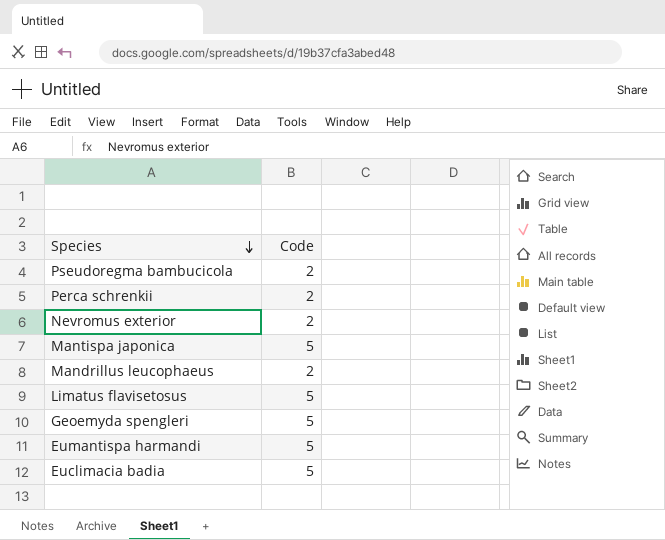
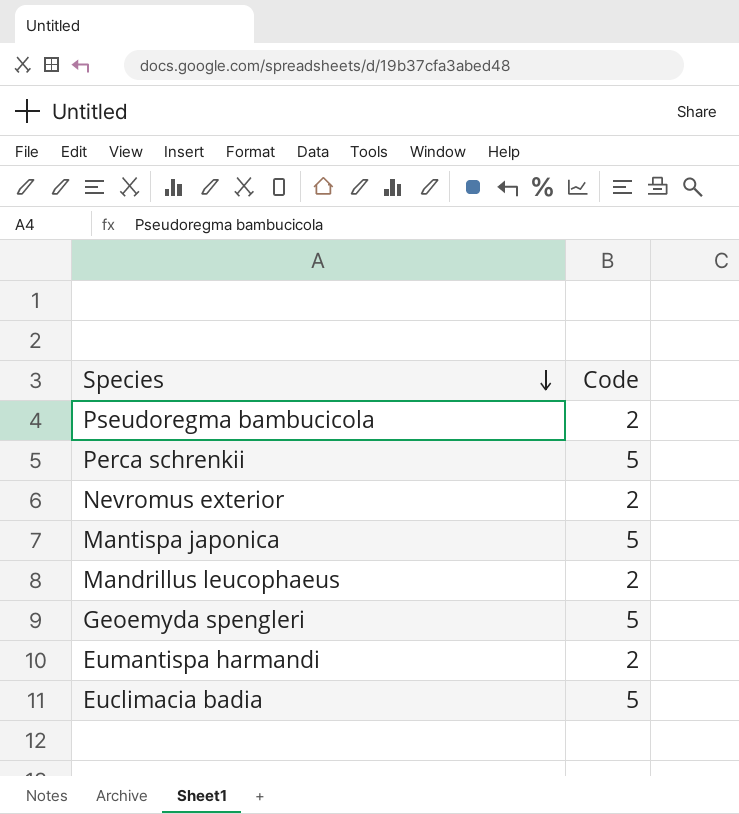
row Limatus flavisetosus: 5 -> none
Perca schrenkii | Code: 2 -> 5
Eumantispa harmandi | Code: 5 -> 2

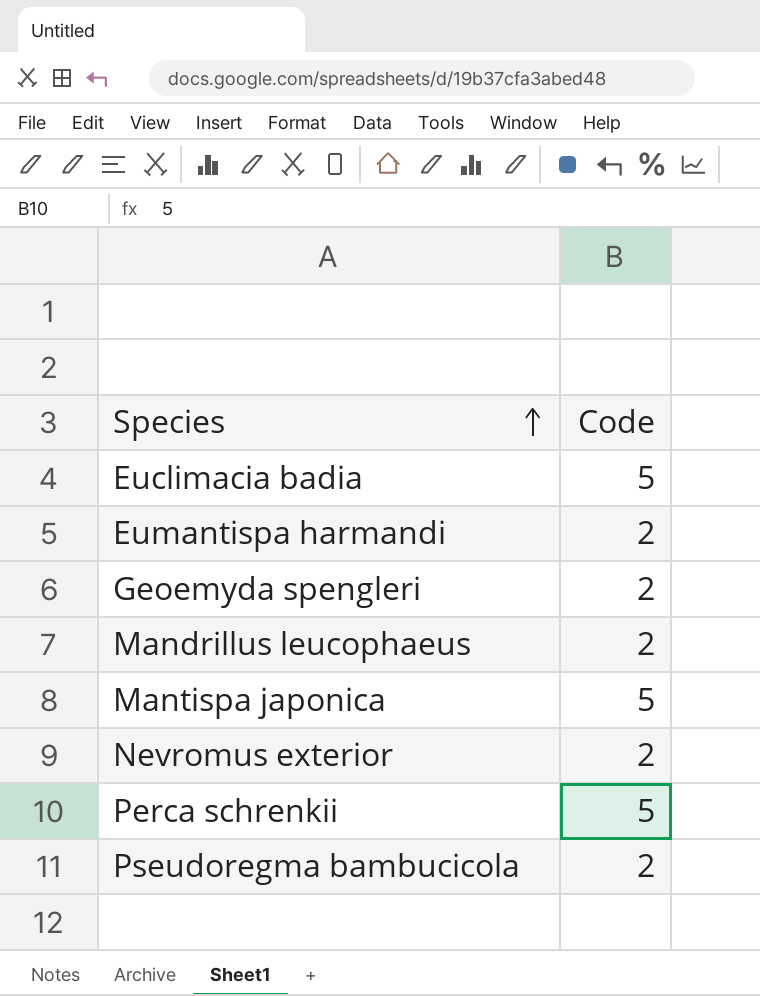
row order: Species descending -> Species ascending
Geoemyda spengleri | Code: 5 -> 2

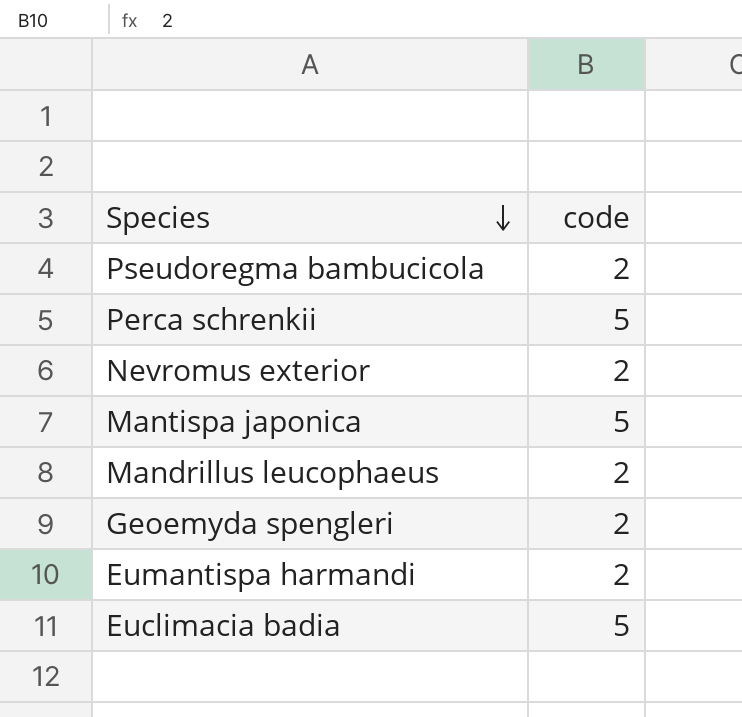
row order: Species ascending -> Species descending
column name: Code -> code

